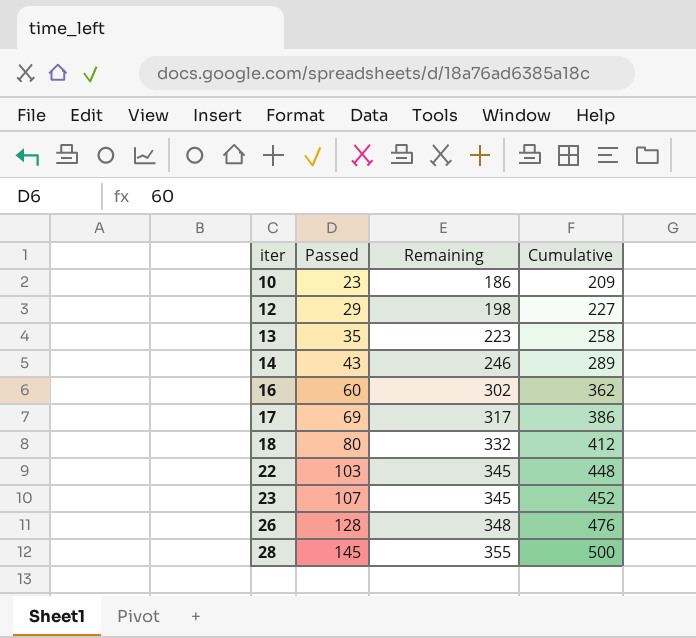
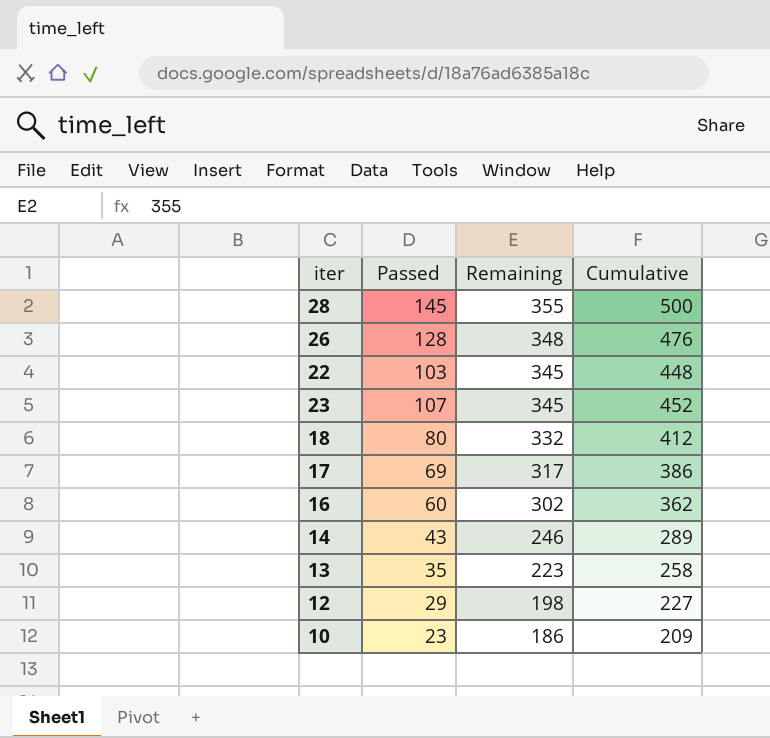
row order: iter ascending -> Remaining descending

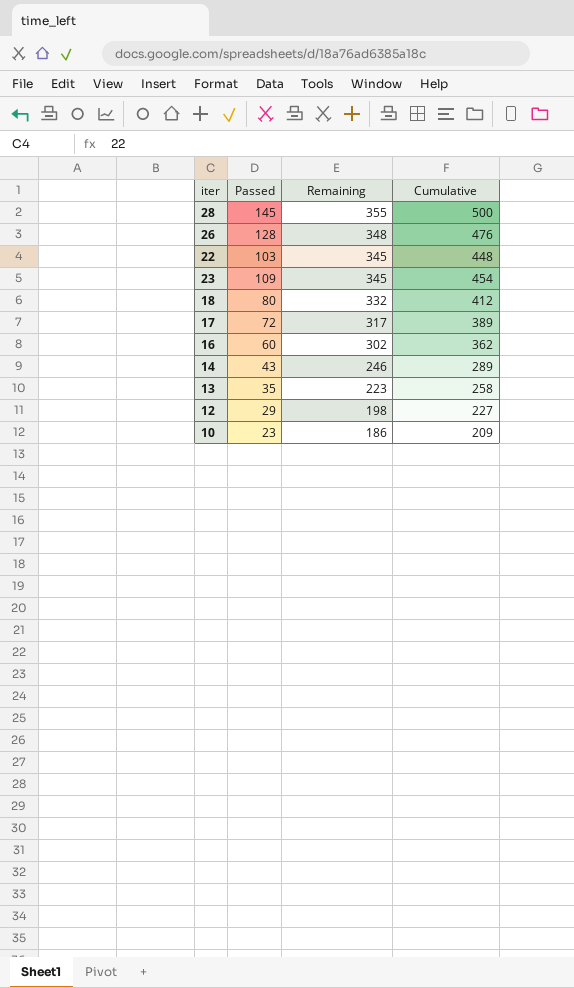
23 | Passed: 107 -> 109
23 | Cumulative: 452 -> 454
17 | Passed: 69 -> 72
17 | Cumulative: 386 -> 389

